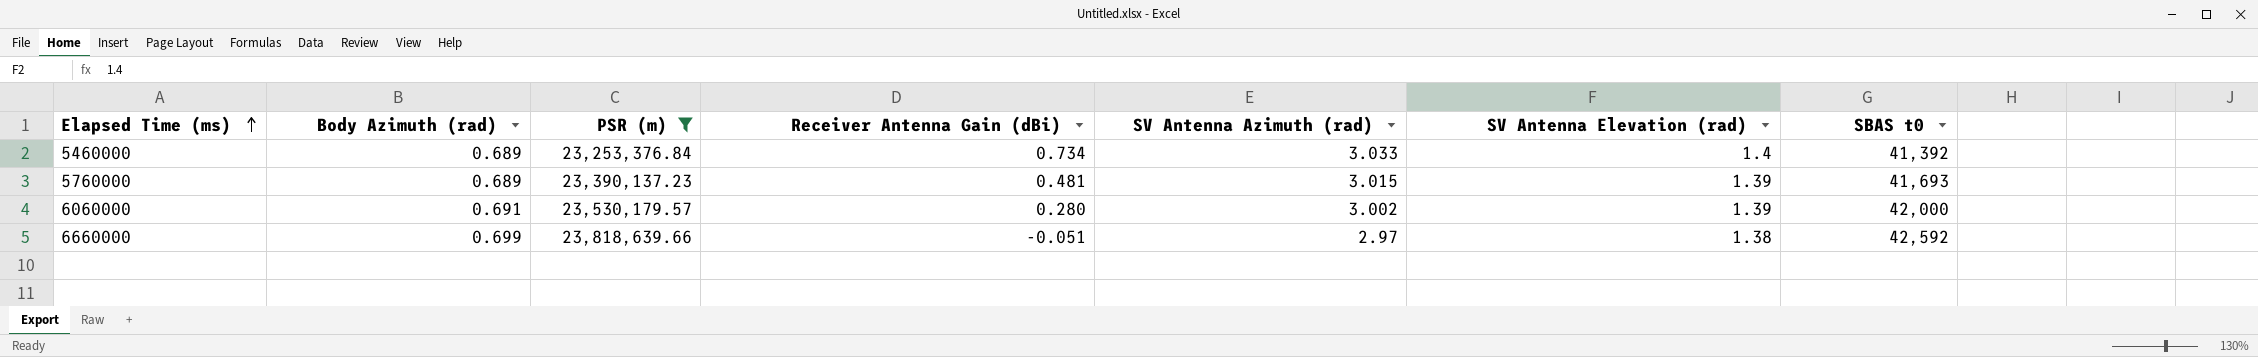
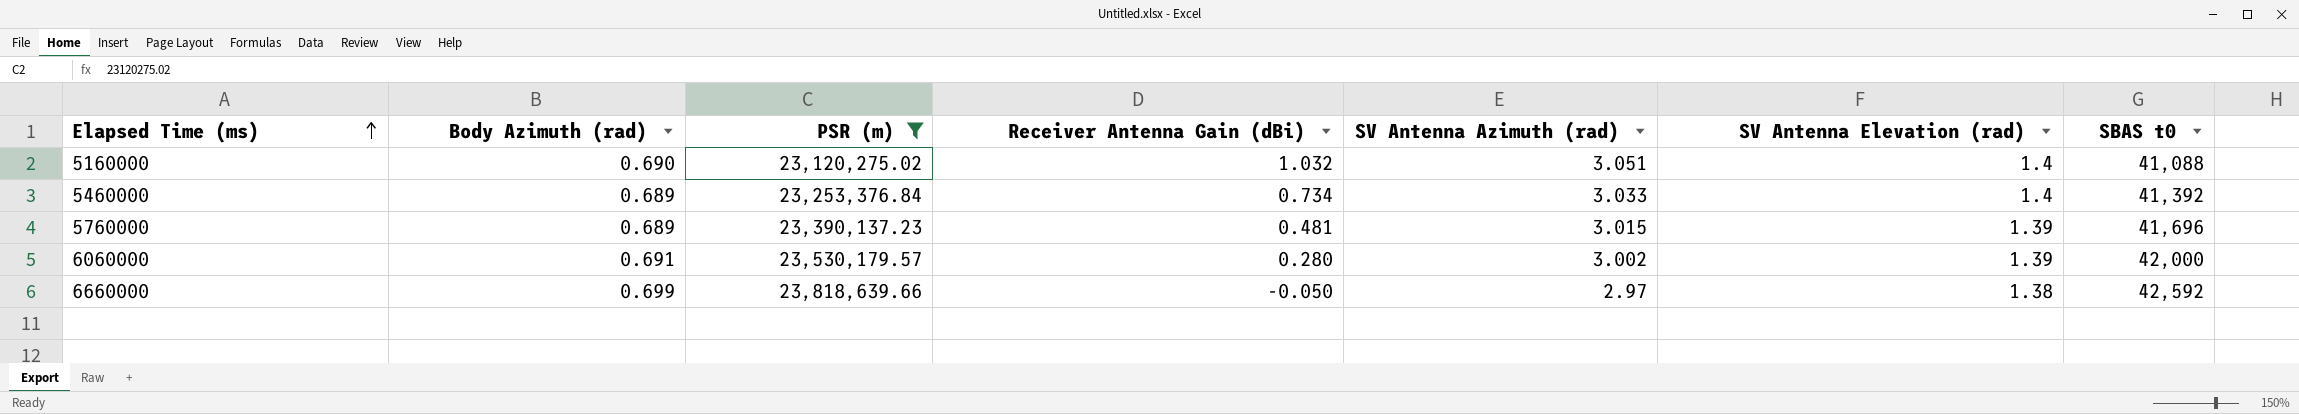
row 5160000: none -> 0.690 | 23,120,275.02 | 1.032 | 3.051 | 1.4 | 41,088
5760000 | SBAS t0: 41,693 -> 41,696
6660000 | Receiver Antenna Gain (dBi): -0.051 -> -0.050

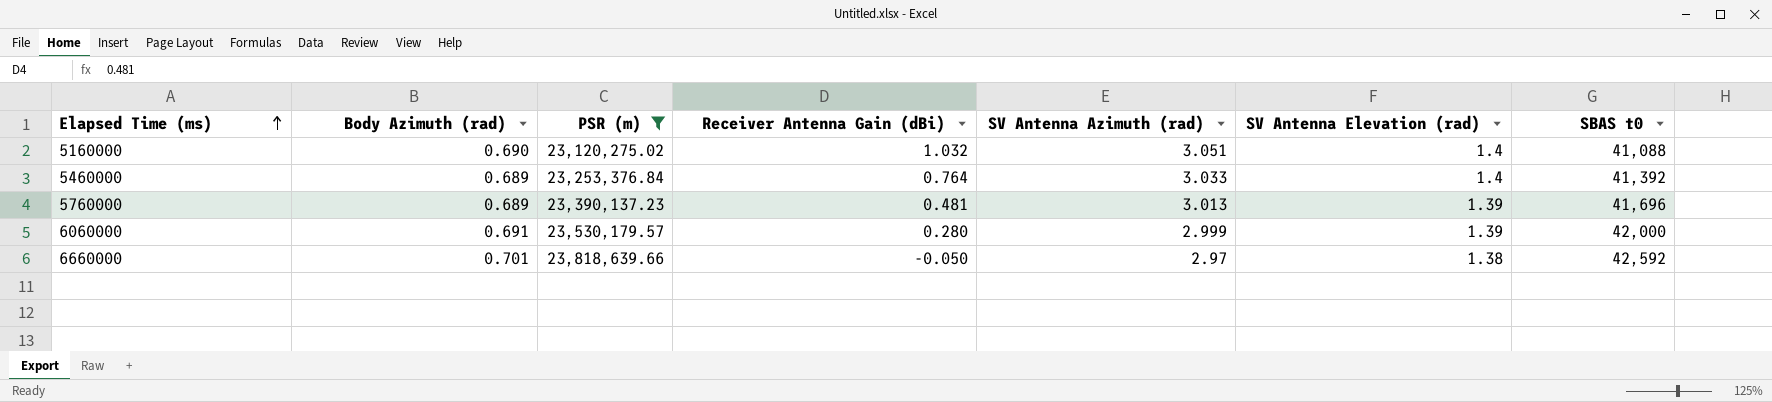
5460000 | Receiver Antenna Gain (dBi): 0.734 -> 0.764
5760000 | SV Antenna Azimuth (rad): 3.015 -> 3.013
6060000 | SV Antenna Azimuth (rad): 3.002 -> 2.999
6660000 | Body Azimuth (rad): 0.699 -> 0.701

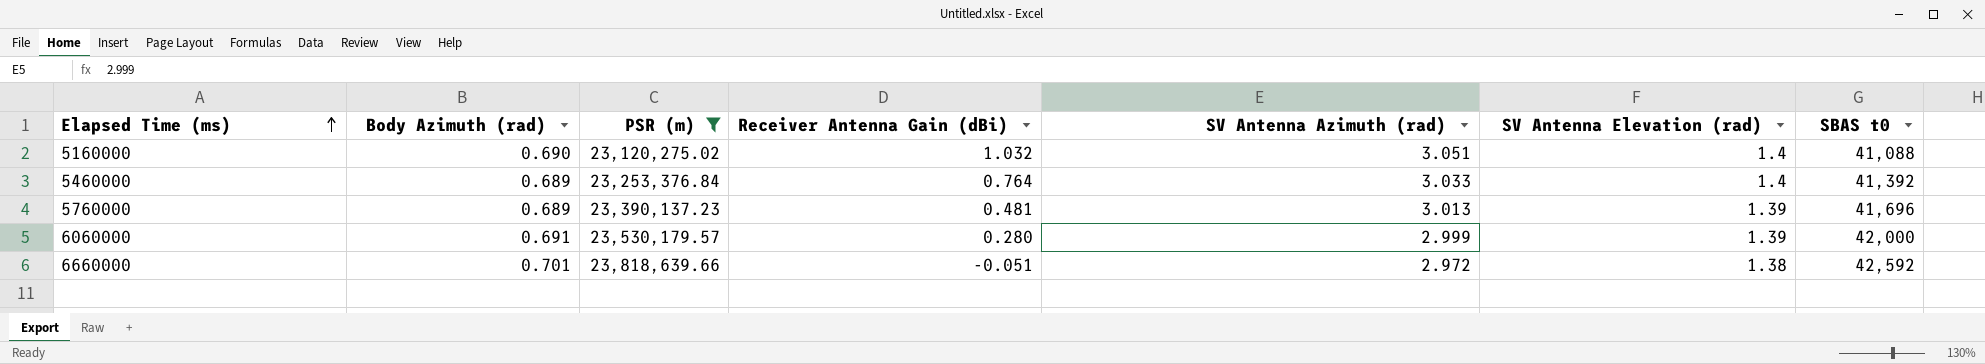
6660000 | Receiver Antenna Gain (dBi): -0.050 -> -0.051
6660000 | SV Antenna Azimuth (rad): 2.97 -> 2.972

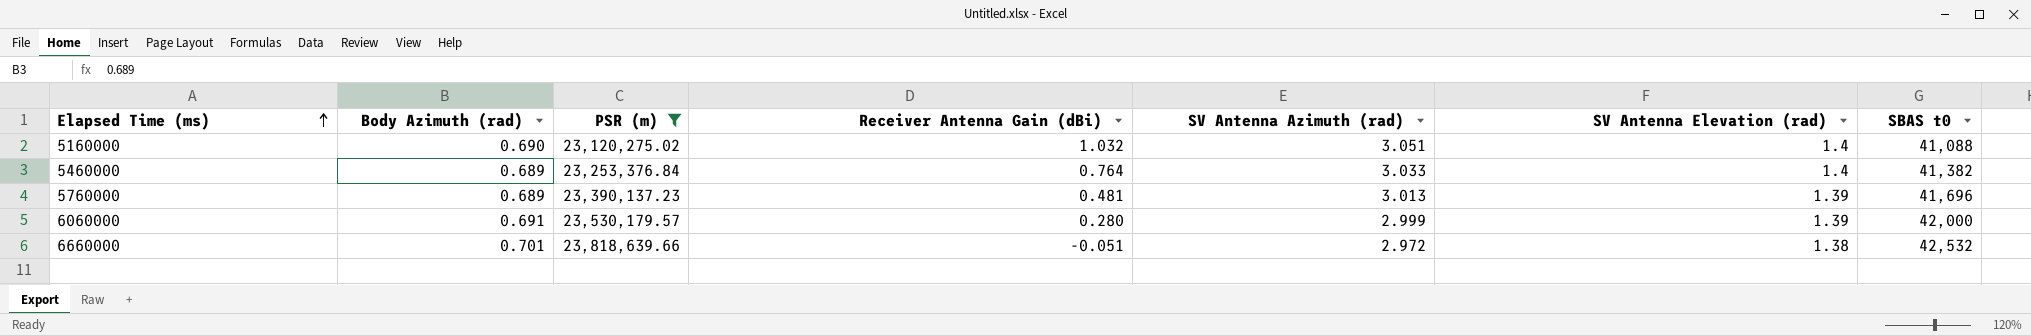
5460000 | SBAS t0: 41,392 -> 41,382
6660000 | SBAS t0: 42,592 -> 42,532

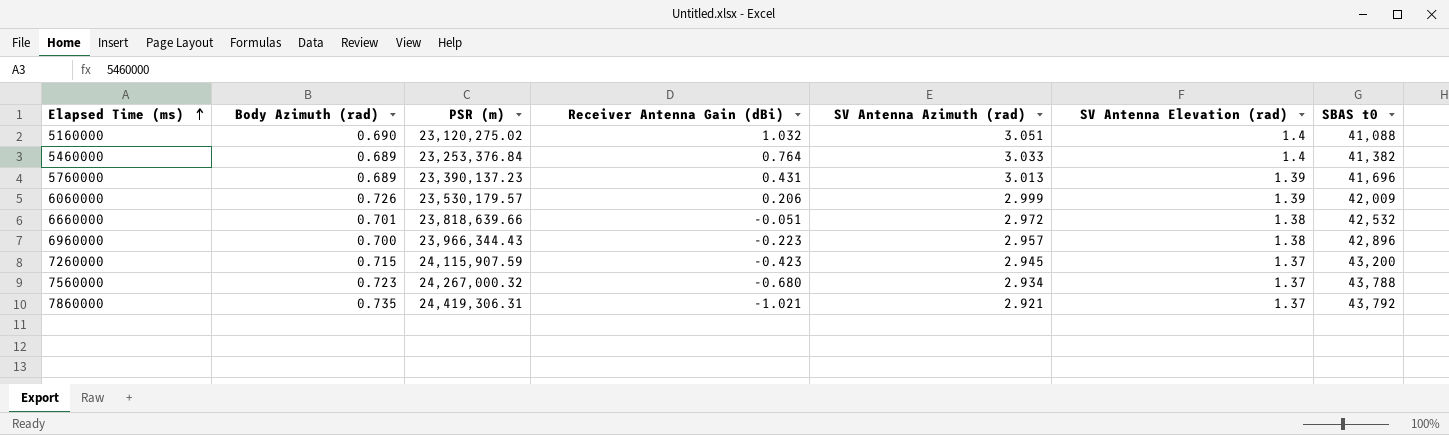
filter: PSR (m) <= 23,818,639.66 -> none
5760000 | Receiver Antenna Gain (dBi): 0.481 -> 0.431
6060000 | Body Azimuth (rad): 0.691 -> 0.726
6060000 | Receiver Antenna Gain (dBi): 0.280 -> 0.206
6060000 | SBAS t0: 42,000 -> 42,009

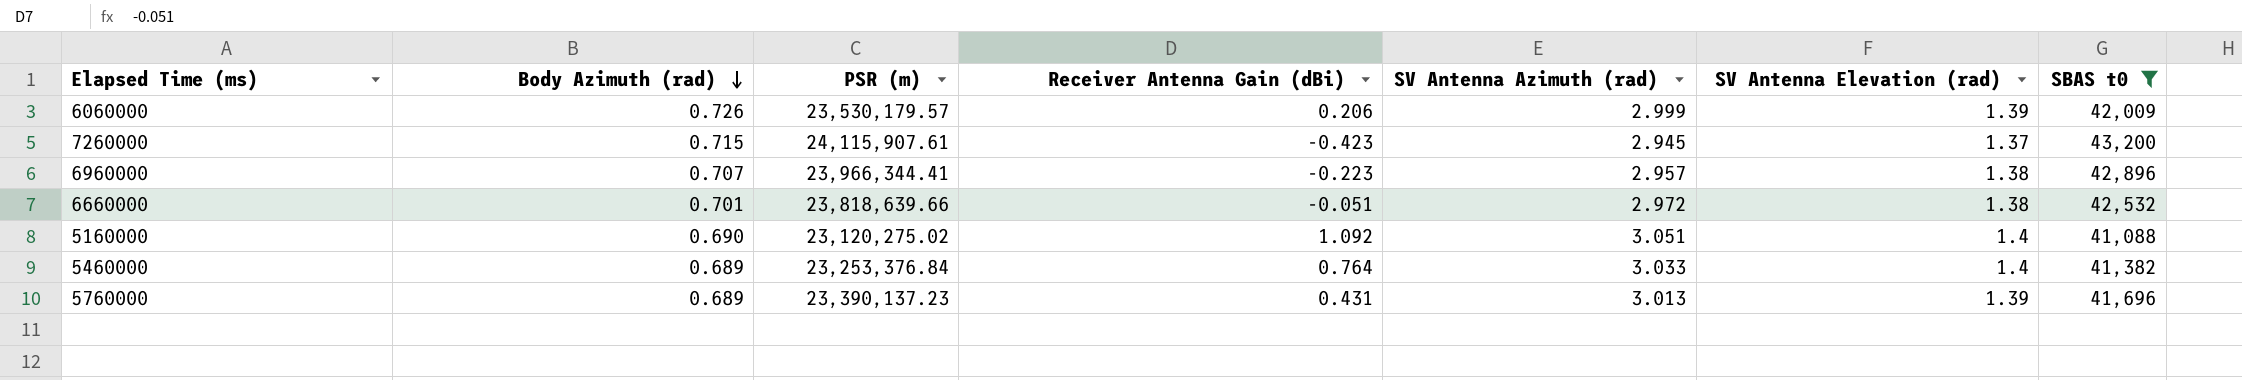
filter: none -> SBAS t0 <= 43,200
row order: Elapsed Time (ms) ascending -> Body Azimuth (rad) descending
7260000 | PSR (m): 24,115,907.59 -> 24,115,907.61
6960000 | Body Azimuth (rad): 0.700 -> 0.707
6960000 | PSR (m): 23,966,344.43 -> 23,966,344.41
5160000 | Receiver Antenna Gain (dBi): 1.032 -> 1.092

